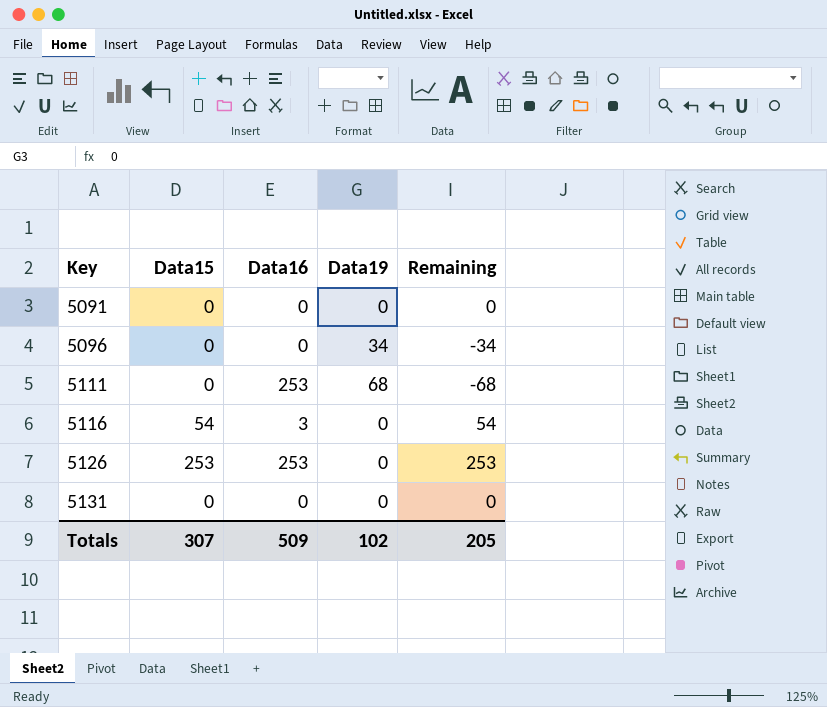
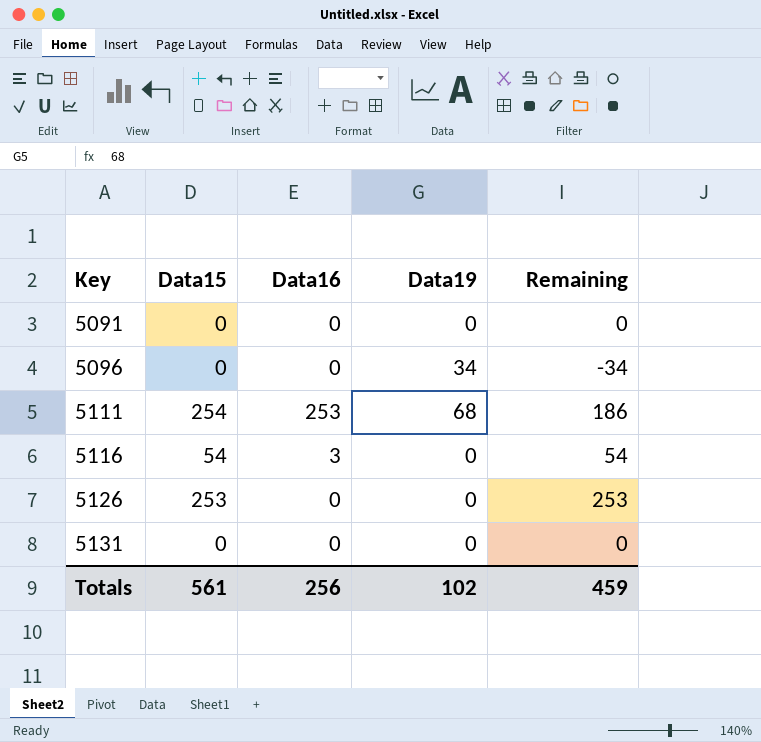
5111 | Data15: 0 -> 254
5111 | Remaining: -68 -> 186
5126 | Data16: 253 -> 0
Totals | Data15: 307 -> 561
Totals | Data16: 509 -> 256
Totals | Remaining: 205 -> 459

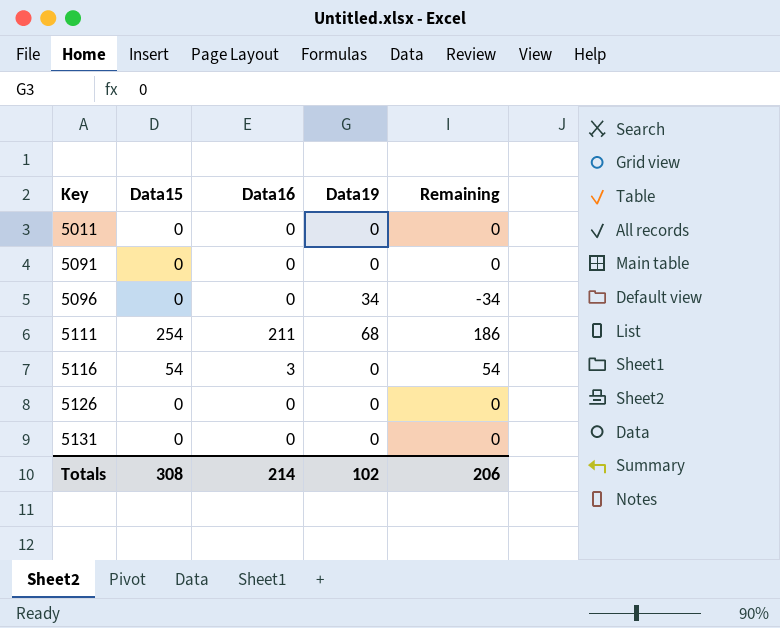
row 5011: none -> 0 | 0 | 0 | 0
5111 | Data16: 253 -> 211
5126 | Data15: 253 -> 0
5126 | Remaining: 253 -> 0
Totals | Data15: 561 -> 308
Totals | Data16: 256 -> 214
Totals | Remaining: 459 -> 206

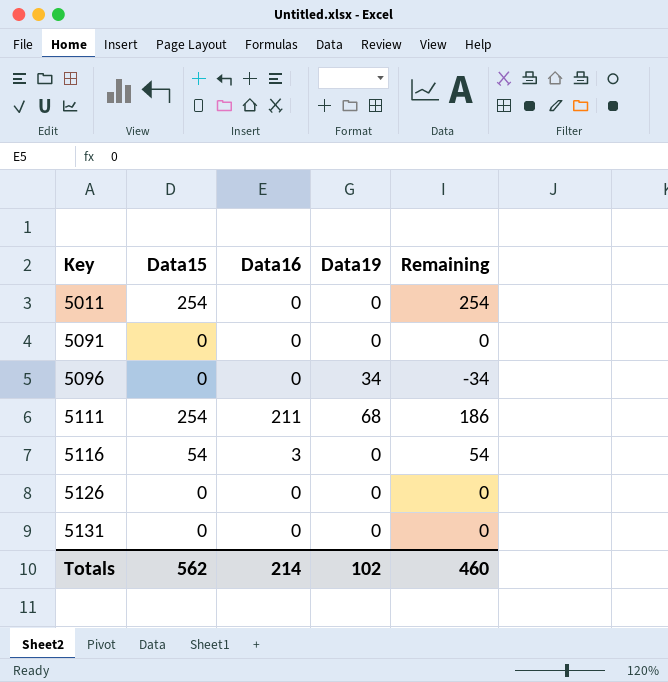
5011 | Data15: 0 -> 254
5011 | Remaining: 0 -> 254
Totals | Data15: 308 -> 562
Totals | Remaining: 206 -> 460

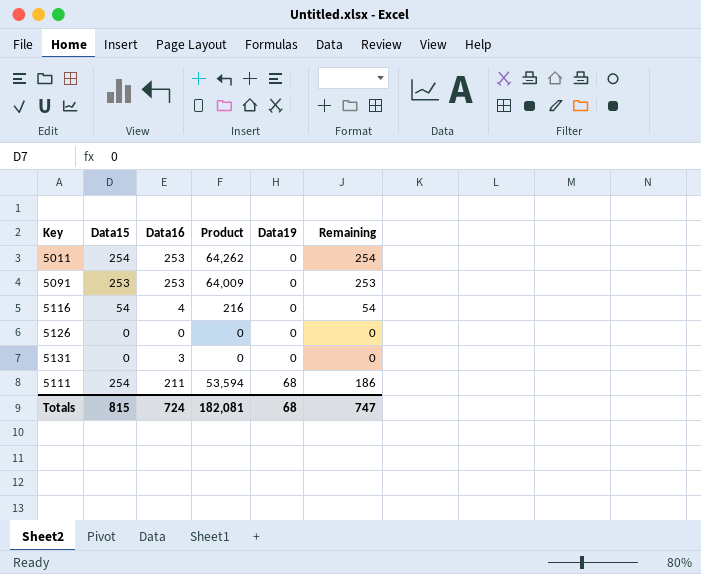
row order: Key ascending -> Data19 ascending
column Product | formula: none -> [Data15] * [Data16]
row 5096: 0 | 0 | 34 | -34 -> none
5011 | Data16: 0 -> 253
5091 | Data15: 0 -> 253
5091 | Data16: 0 -> 253
5091 | Remaining: 0 -> 253
5116 | Data16: 3 -> 4
5131 | Data16: 0 -> 3
Totals | Data15: 562 -> 815
Totals | Data16: 214 -> 724
Totals | Data19: 102 -> 68
Totals | Remaining: 460 -> 747

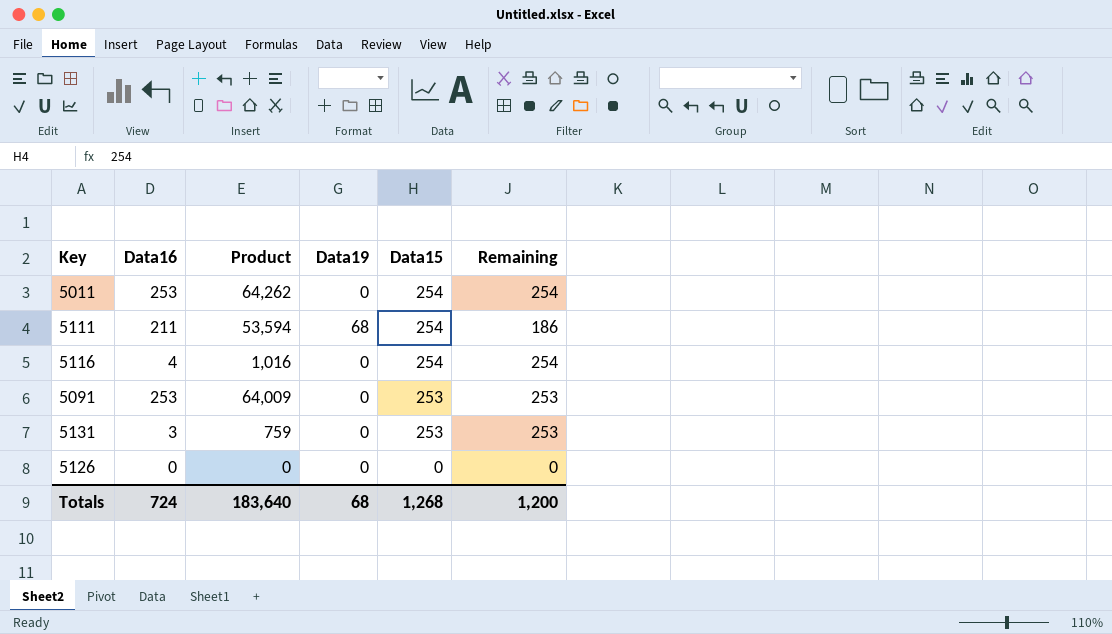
row order: Data19 ascending -> Data15 descending
column Data15 | position: 2 -> 5
5116 | Product: 216 -> 1,016
5116 | Data15: 54 -> 254
5116 | Remaining: 54 -> 254
5131 | Product: 0 -> 759
5131 | Data15: 0 -> 253
5131 | Remaining: 0 -> 253
Totals | Product: 182,081 -> 183,640
Totals | Data15: 815 -> 1,268
Totals | Remaining: 747 -> 1,200

